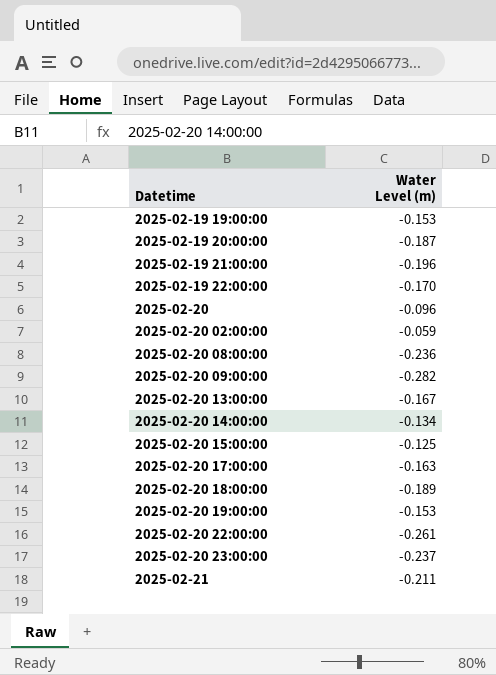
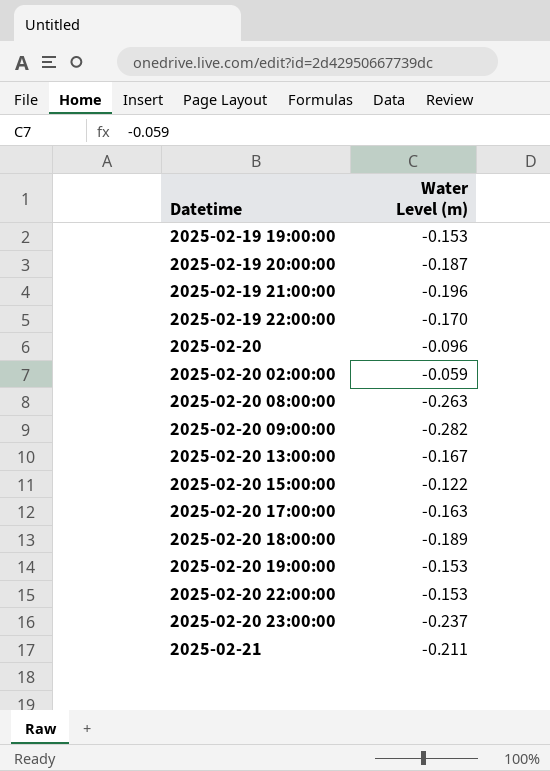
row 2025-02-20 14:00:00: -0.134 -> none
2025-02-20 08:00:00 | Water Level (m): -0.236 -> -0.263
2025-02-20 15:00:00 | Water Level (m): -0.125 -> -0.122
2025-02-20 22:00:00 | Water Level (m): -0.261 -> -0.153

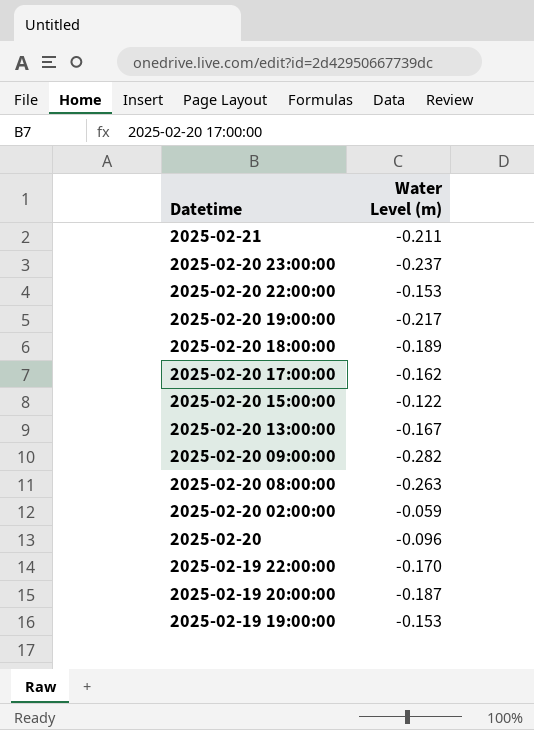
row order: Datetime ascending -> Datetime descending
row 2025-02-19 21:00:00: -0.196 -> none
2025-02-20 19:00:00 | Water Level (m): -0.153 -> -0.217
2025-02-20 17:00:00 | Water Level (m): -0.163 -> -0.162

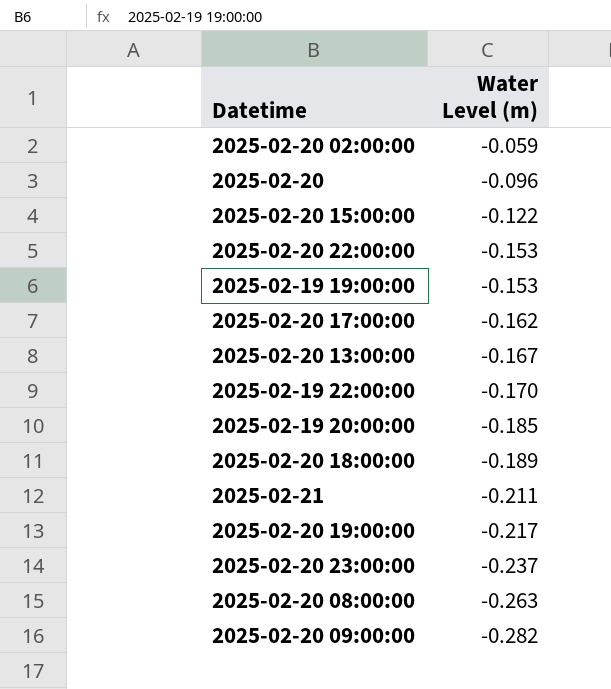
row order: Datetime descending -> Water Level (m) descending
2025-02-19 20:00:00 | Water Level (m): -0.187 -> -0.185

